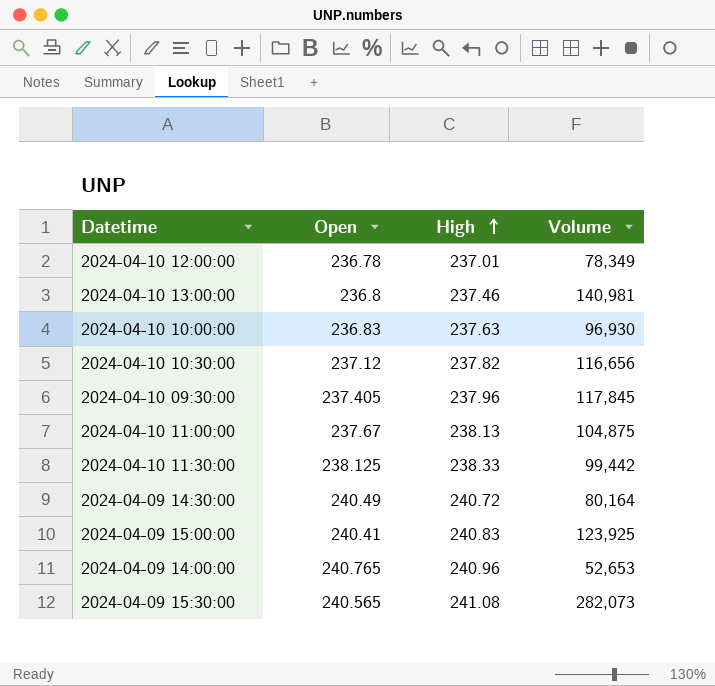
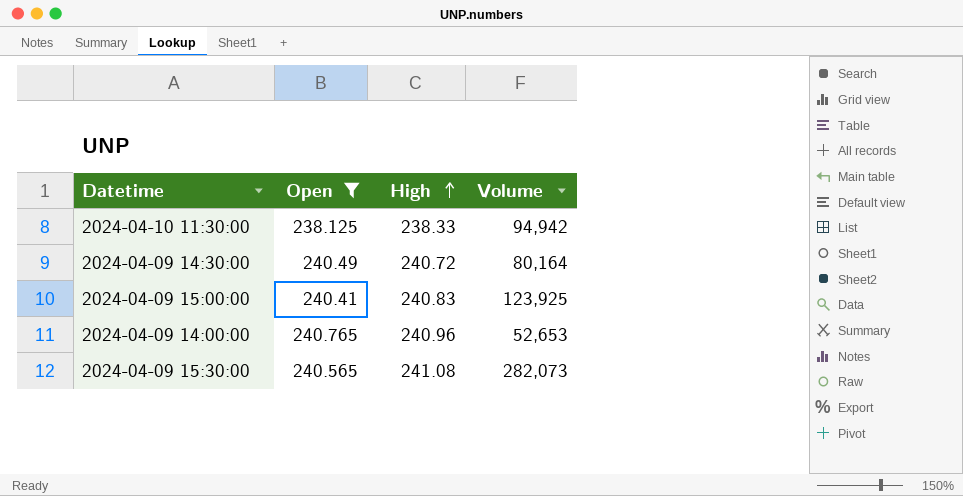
filter: none -> Open >= 238.125
2024-04-10 11:30:00 | Volume: 99,442 -> 94,942

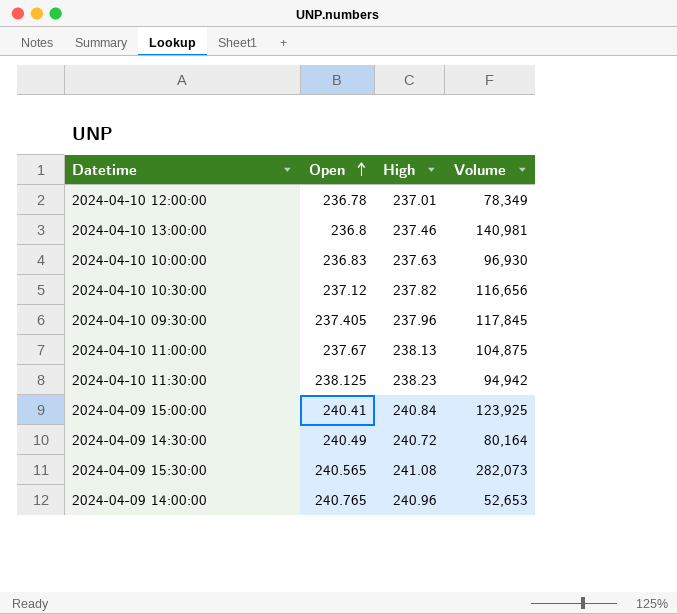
filter: Open >= 238.125 -> none
row order: High ascending -> Open ascending
2024-04-10 11:30:00 | High: 238.33 -> 238.23
2024-04-09 15:00:00 | High: 240.83 -> 240.84

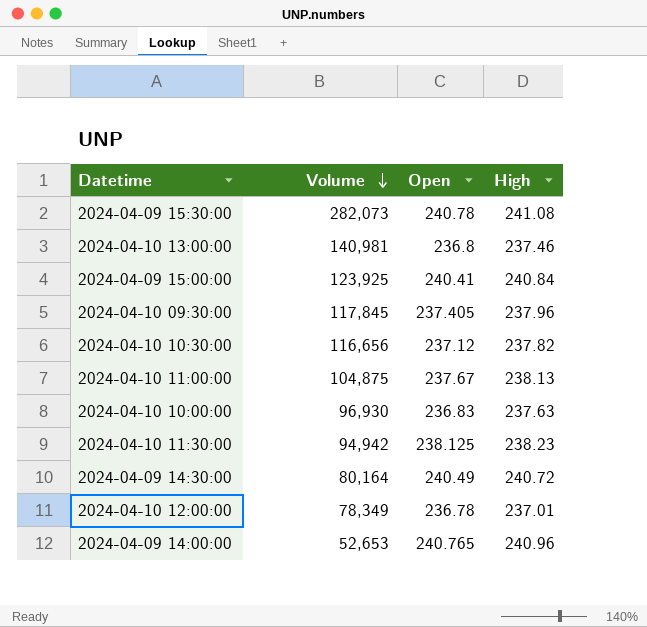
row order: Open ascending -> Volume descending
column Volume | position: 4 -> 2
2024-04-09 15:30:00 | Open: 240.565 -> 240.78

